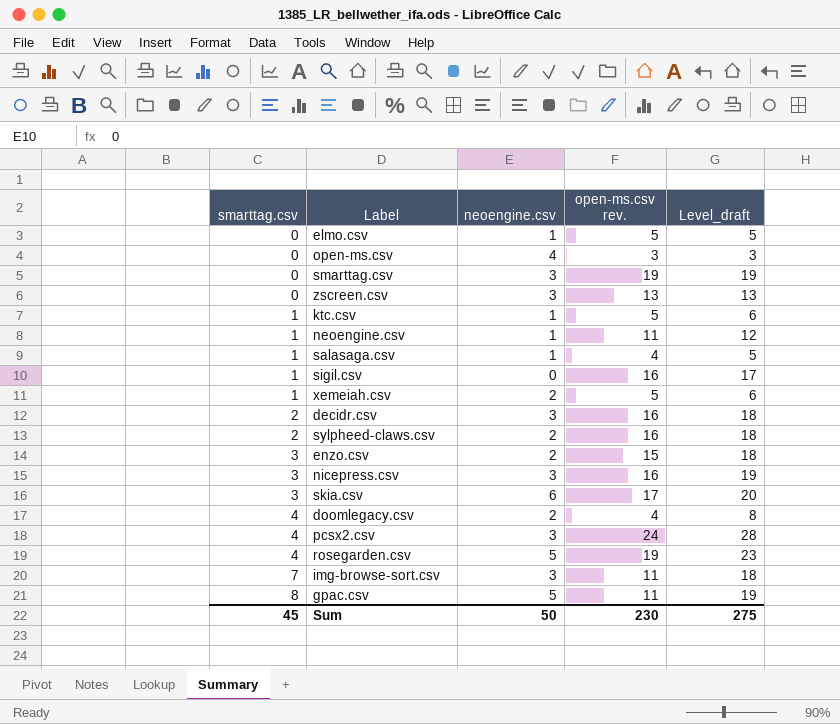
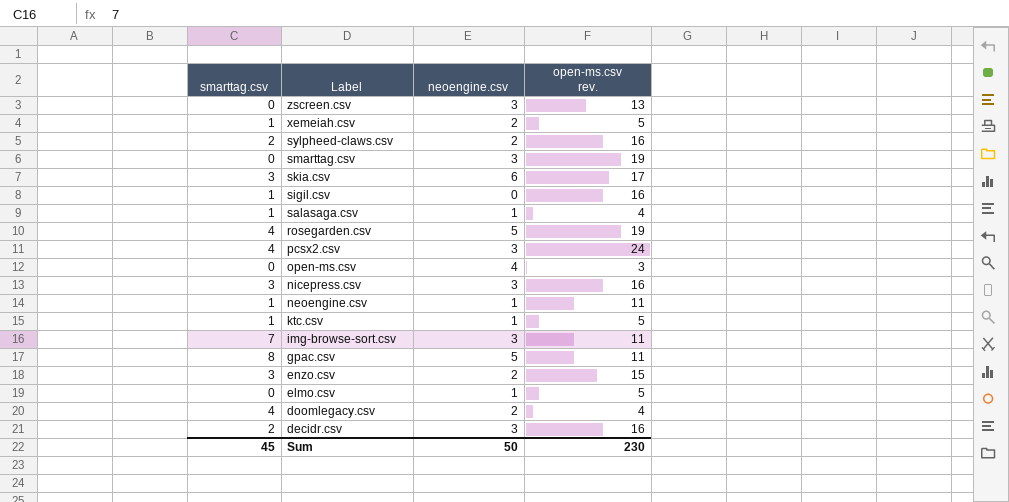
row order: smarttag.csv ascending -> Label descending
column Level_draft | formula: [smarttag.csv] + [open-ms.csv rev.] -> none

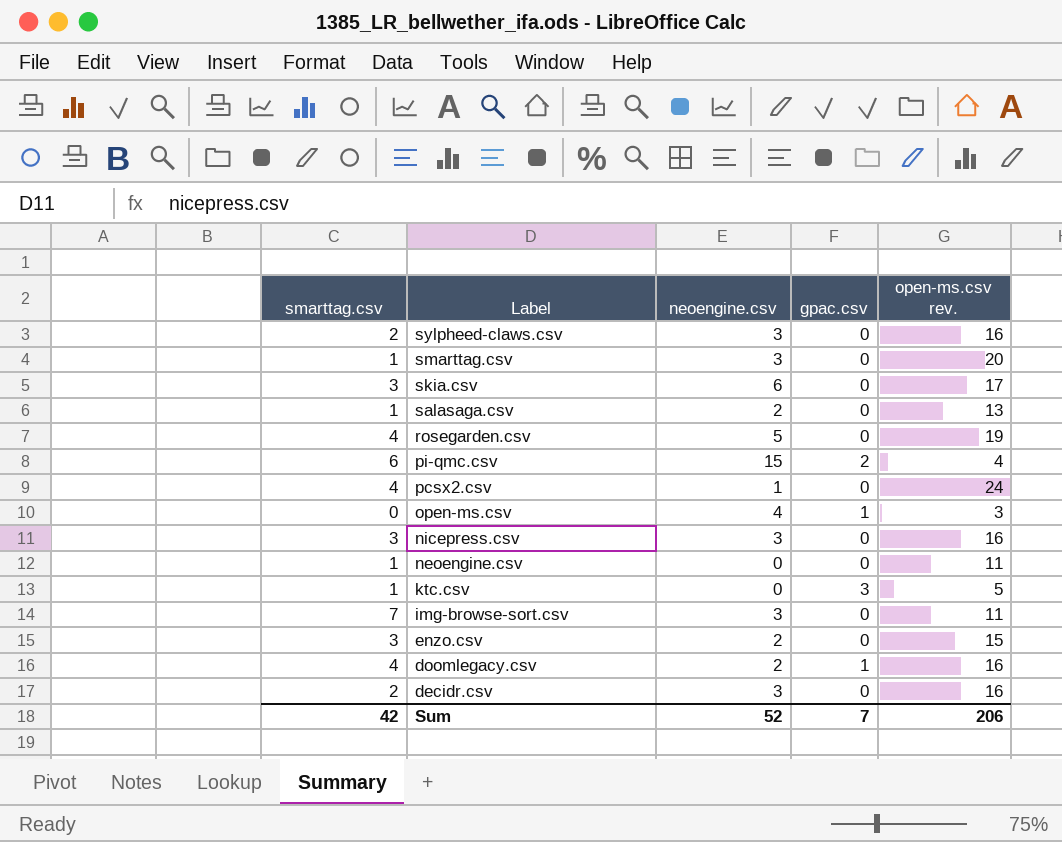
column gpac.csv | position: none -> 4
row zscreen.csv: 0 | 3 | 13 -> none
row xemeiah.csv: 1 | 2 | 5 -> none
row sigil.csv: 1 | 0 | 16 -> none
row gpac.csv: 8 | 5 | 11 -> none
row elmo.csv: 0 | 1 | 5 -> none
sylpheed-claws.csv | neoengine.csv: 2 -> 3
smarttag.csv | smarttag.csv: 0 -> 1
smarttag.csv | open-ms.csv rev.: 19 -> 20
salasaga.csv | neoengine.csv: 1 -> 2
salasaga.csv | open-ms.csv rev.: 4 -> 13
row pi-qmc.csv: none -> 6 | 15 | 2 | 4
pcsx2.csv | neoengine.csv: 3 -> 1
neoengine.csv | neoengine.csv: 1 -> 0
ktc.csv | neoengine.csv: 1 -> 0
doomlegacy.csv | open-ms.csv rev.: 4 -> 16
Sum | smarttag.csv: 45 -> 42
Sum | neoengine.csv: 50 -> 52
Sum | open-ms.csv rev.: 230 -> 206

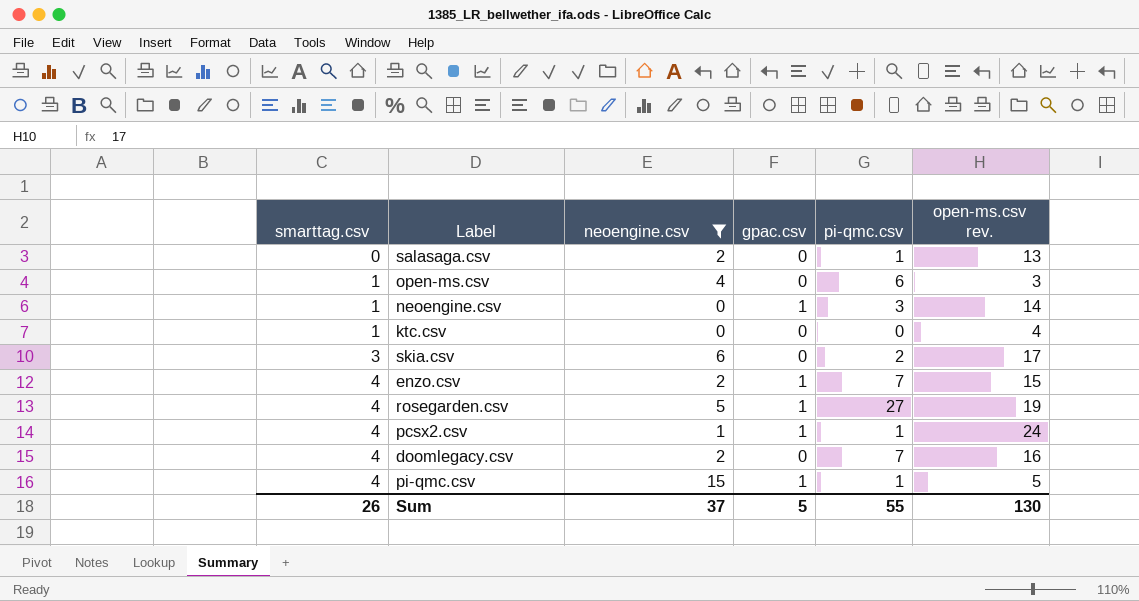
filter: none -> neoengine.csv != 3
row order: Label descending -> smarttag.csv ascending
column pi-qmc.csv | position: none -> 5
salasaga.csv | smarttag.csv: 1 -> 0
open-ms.csv | smarttag.csv: 0 -> 1
open-ms.csv | gpac.csv: 1 -> 0
neoengine.csv | gpac.csv: 0 -> 1
neoengine.csv | open-ms.csv rev.: 11 -> 14
ktc.csv | gpac.csv: 3 -> 0
ktc.csv | open-ms.csv rev.: 5 -> 4
enzo.csv | smarttag.csv: 3 -> 4
enzo.csv | gpac.csv: 0 -> 1
rosegarden.csv | gpac.csv: 0 -> 1
pcsx2.csv | gpac.csv: 0 -> 1
doomlegacy.csv | gpac.csv: 1 -> 0
pi-qmc.csv | smarttag.csv: 6 -> 4
pi-qmc.csv | gpac.csv: 2 -> 1
pi-qmc.csv | open-ms.csv rev.: 4 -> 5
Sum | smarttag.csv: 42 -> 26
Sum | neoengine.csv: 52 -> 37
Sum | gpac.csv: 7 -> 5
Sum | open-ms.csv rev.: 206 -> 130

